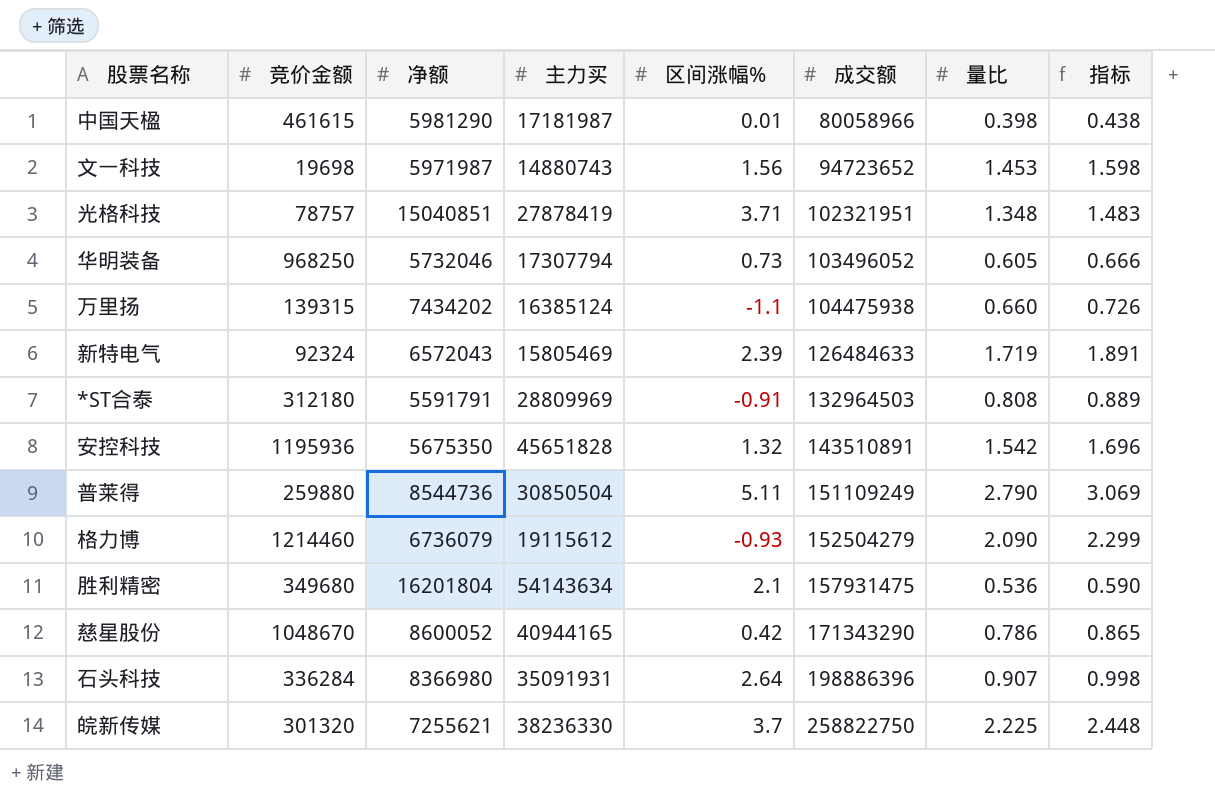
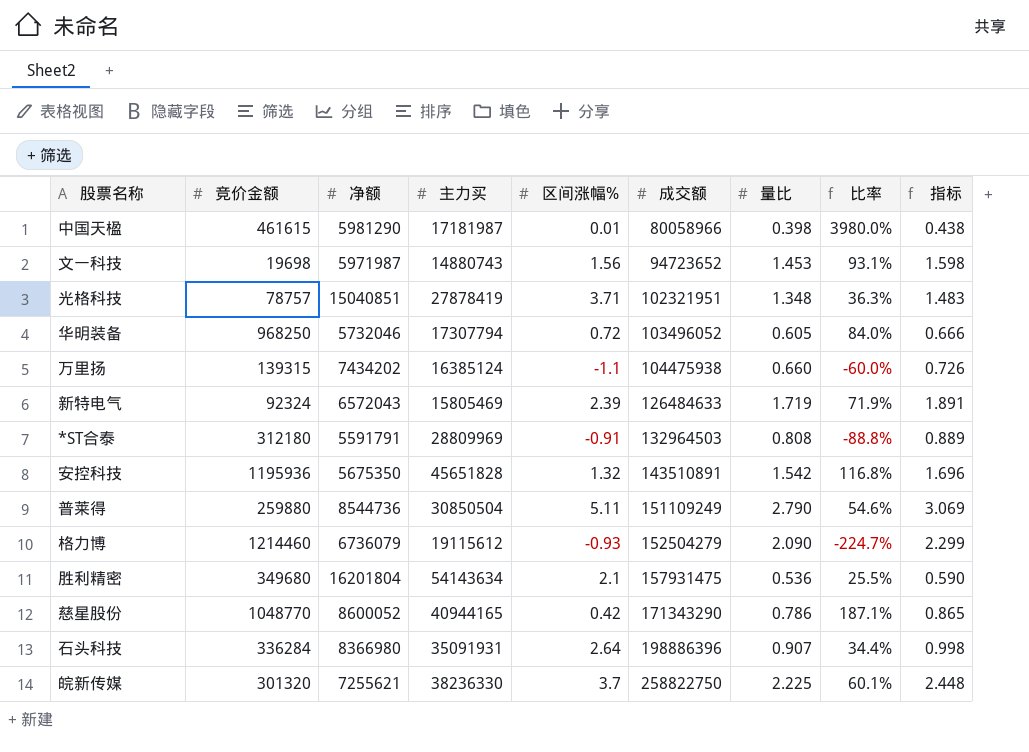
column 比率 | formula: none -> [量比] / [区间涨幅%]
华明装备 | 区间涨幅%: 0.73 -> 0.72
慈星股份 | 竞价金额: 1048670 -> 1048770

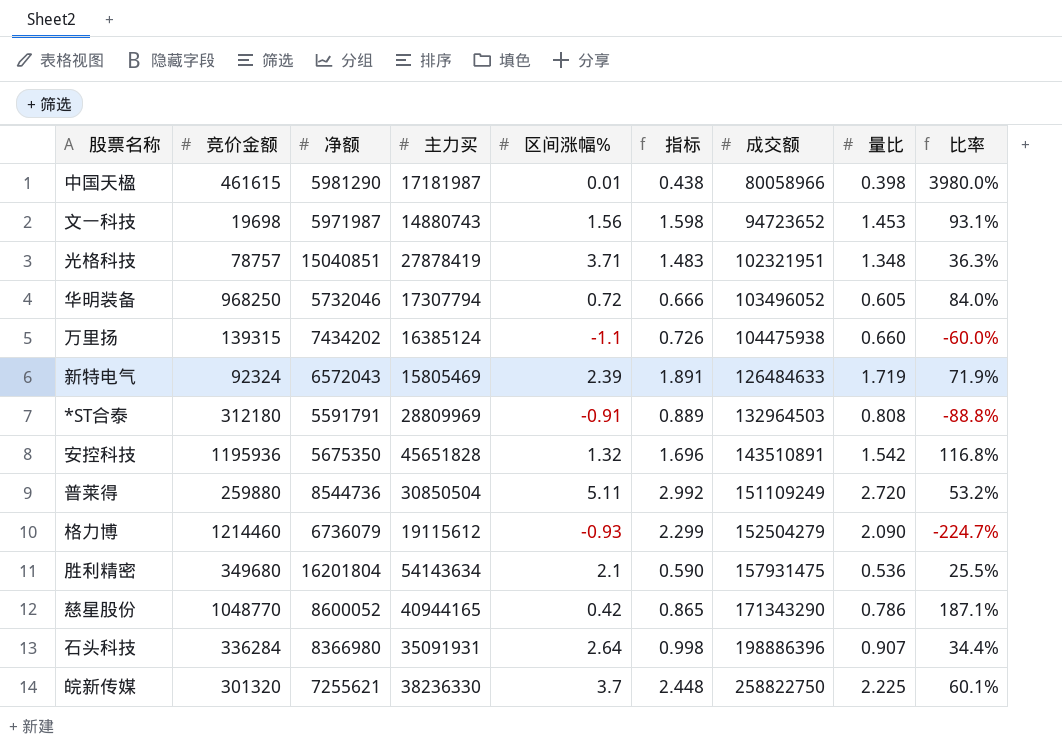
column 指标 | position: 9 -> 6
普莱得 | 指标: 3.069 -> 2.992
普莱得 | 量比: 2.790 -> 2.720
普莱得 | 比率: 54.6% -> 53.2%

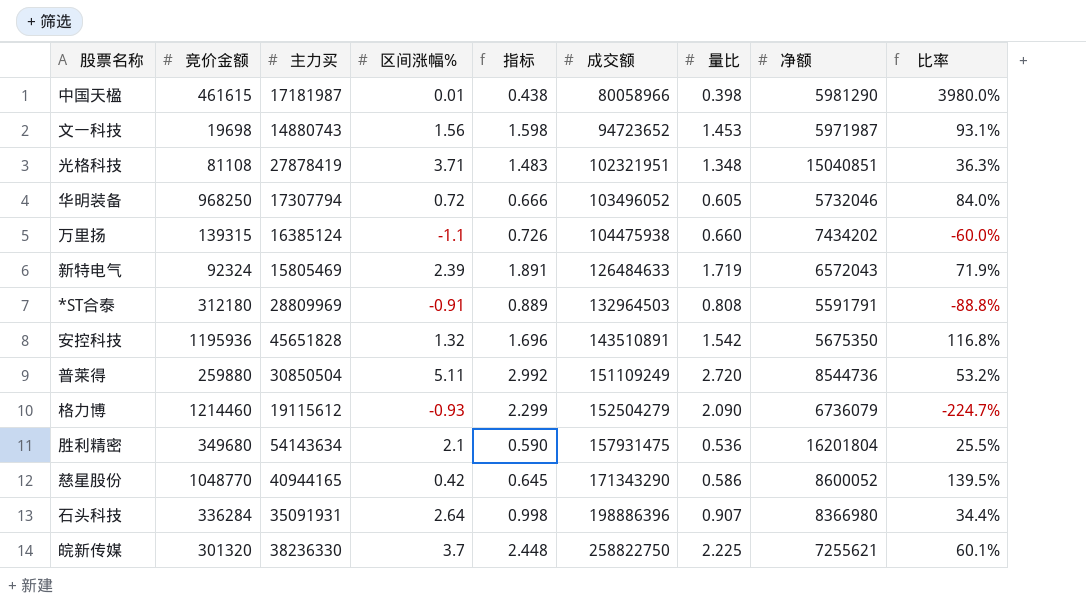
column 净额 | position: 3 -> 8
光格科技 | 竞价金额: 78757 -> 81108
慈星股份 | 指标: 0.865 -> 0.645
慈星股份 | 量比: 0.786 -> 0.586
慈星股份 | 比率: 187.1% -> 139.5%

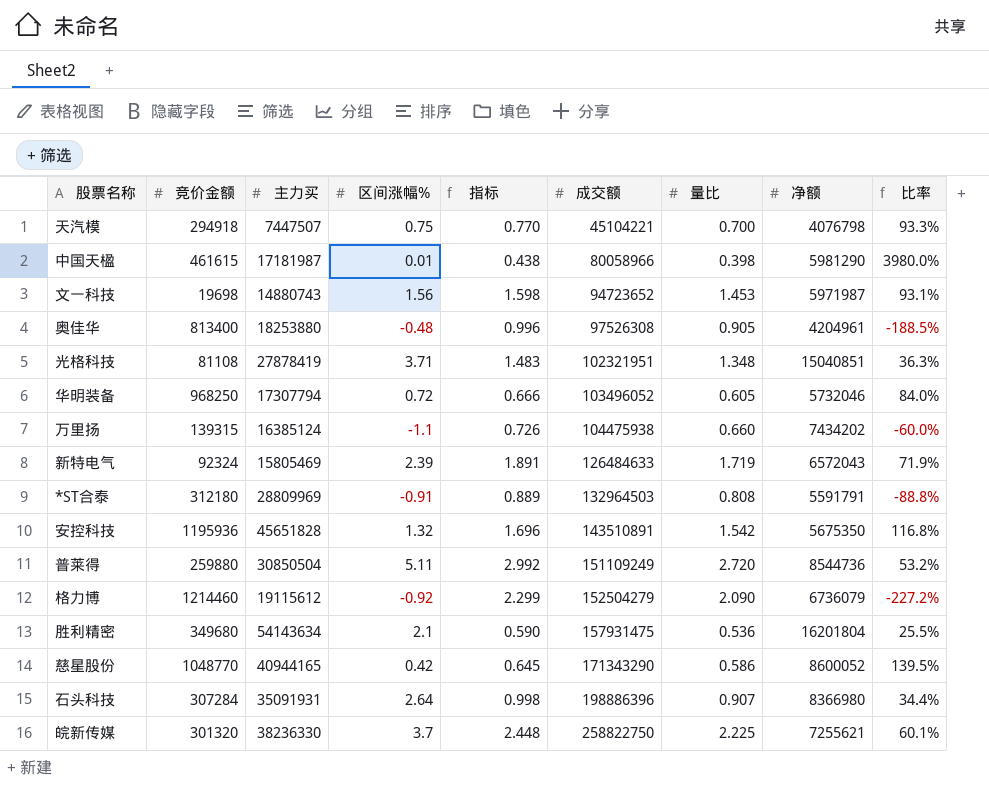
row 天汽模: none -> 294918 | 7447507 | 0.75 | 0.770 | 45104221 | 0.700 | 4076798 | 93.3%
row 奥佳华: none -> 813400 | 18253880 | -0.48 | 0.996 | 97526308 | 0.905 | 4204961 | -188.5%
格力博 | 区间涨幅%: -0.93 -> -0.92
格力博 | 比率: -224.7% -> -227.2%
石头科技 | 竞价金额: 336284 -> 307284

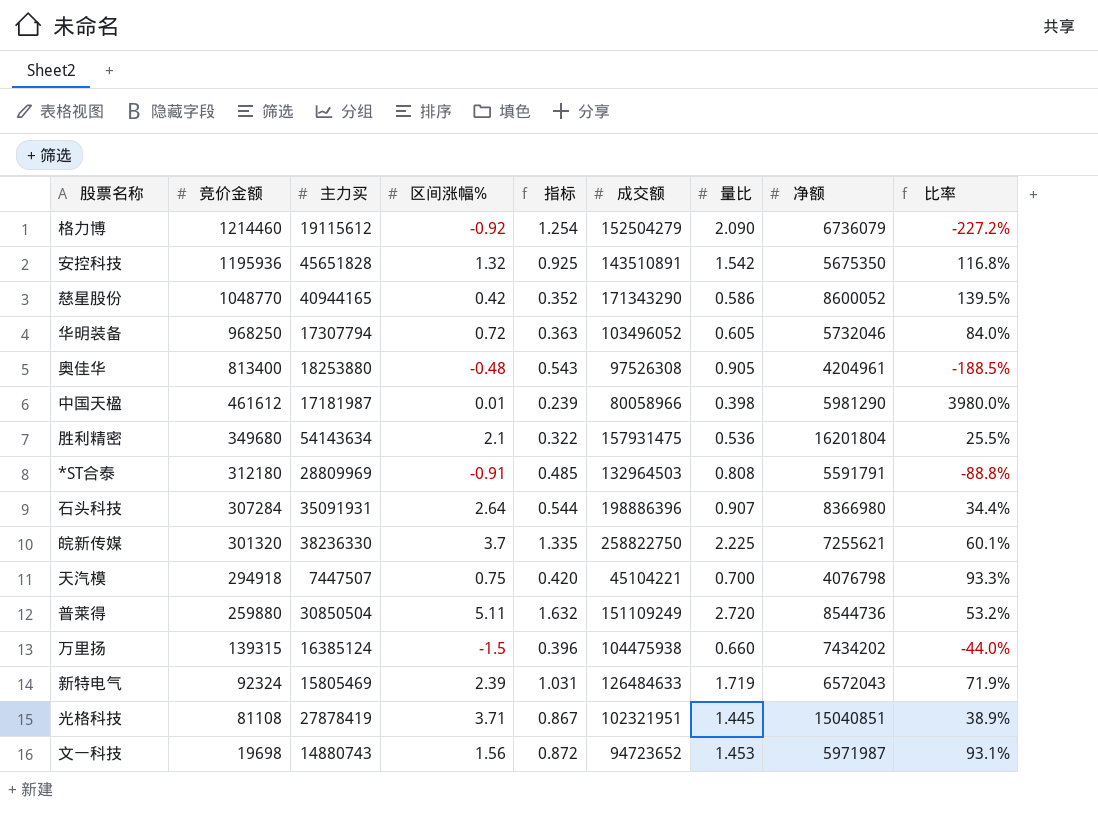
row order: 成交额 ascending -> 竞价金额 descending
column 指标 | formula: [量比] * 1.1 -> [量比] * 0.6
中国天楹 | 竞价金额: 461615 -> 461612
万里扬 | 区间涨幅%: -1.1 -> -1.5
万里扬 | 比率: -60.0% -> -44.0%
光格科技 | 量比: 1.348 -> 1.445
光格科技 | 比率: 36.3% -> 38.9%

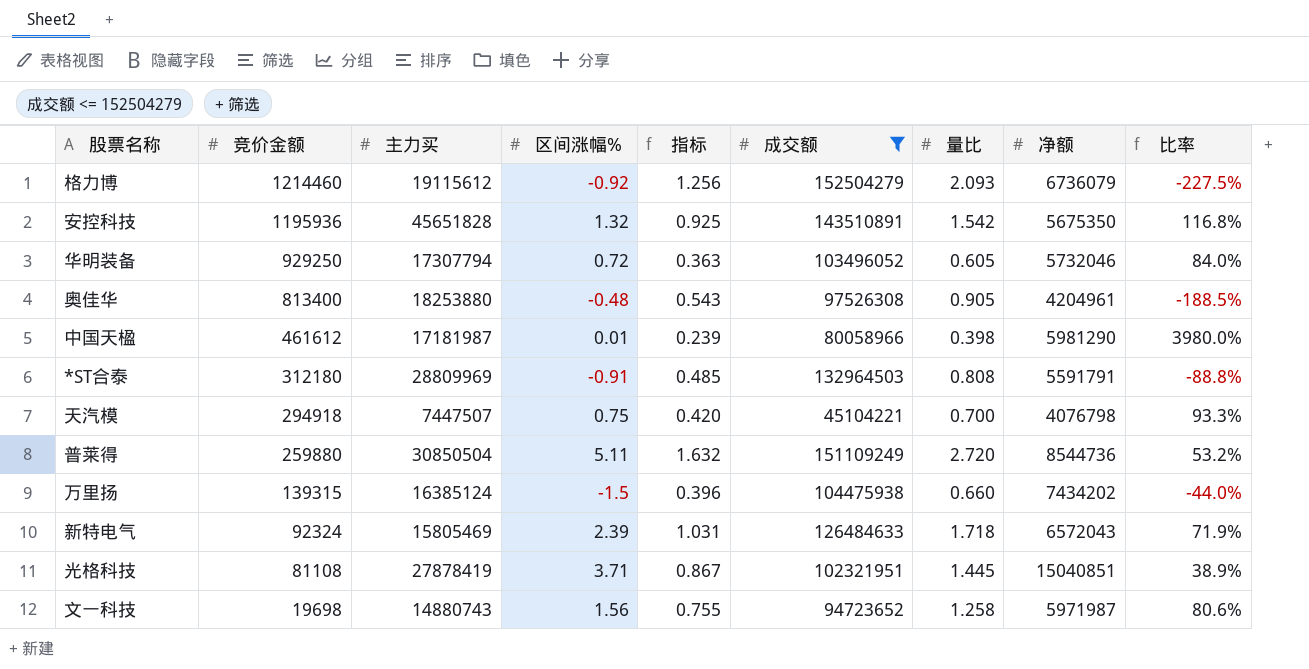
filter: none -> 成交额 <= 152504279
格力博 | 指标: 1.254 -> 1.256
格力博 | 量比: 2.090 -> 2.093
格力博 | 比率: -227.2% -> -227.5%
华明装备 | 竞价金额: 968250 -> 929250
新特电气 | 量比: 1.719 -> 1.718
文一科技 | 指标: 0.872 -> 0.755
文一科技 | 量比: 1.453 -> 1.258
文一科技 | 比率: 93.1% -> 80.6%

